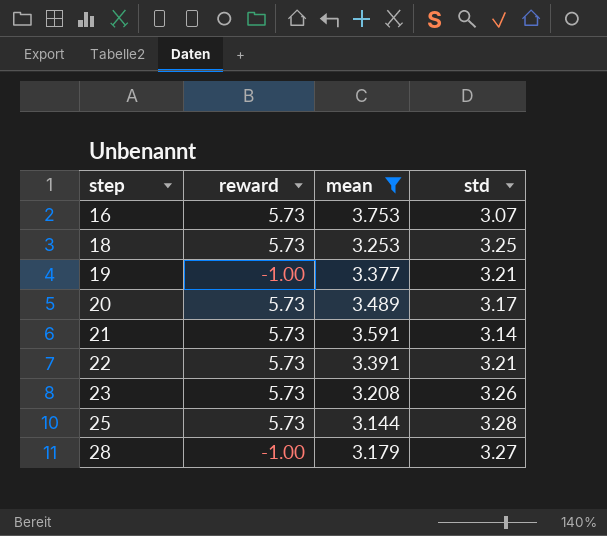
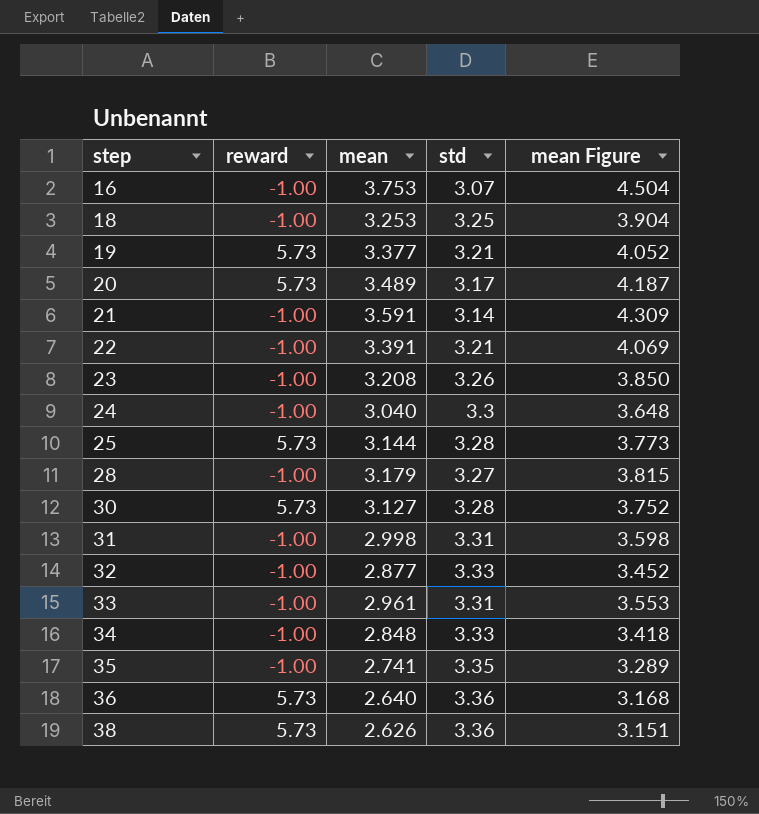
filter: mean >= 3.144 -> none
column mean Figure | formula: none -> [mean] * 1.2
16 | reward: 5.73 -> -1.00
18 | reward: 5.73 -> -1.00
19 | reward: -1.00 -> 5.73
21 | reward: 5.73 -> -1.00
22 | reward: 5.73 -> -1.00
23 | reward: 5.73 -> -1.00

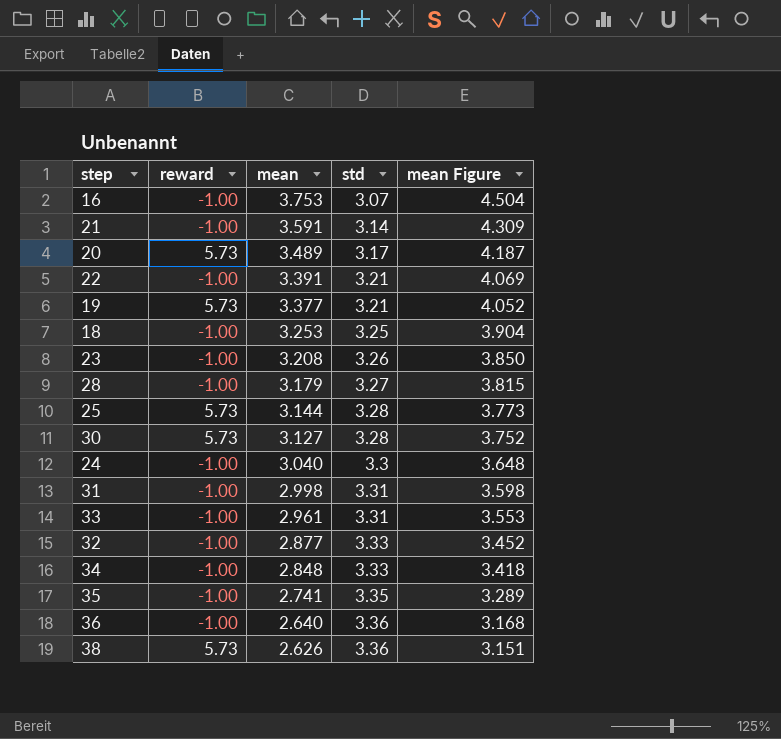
row order: step ascending -> mean descending
36 | reward: 5.73 -> -1.00

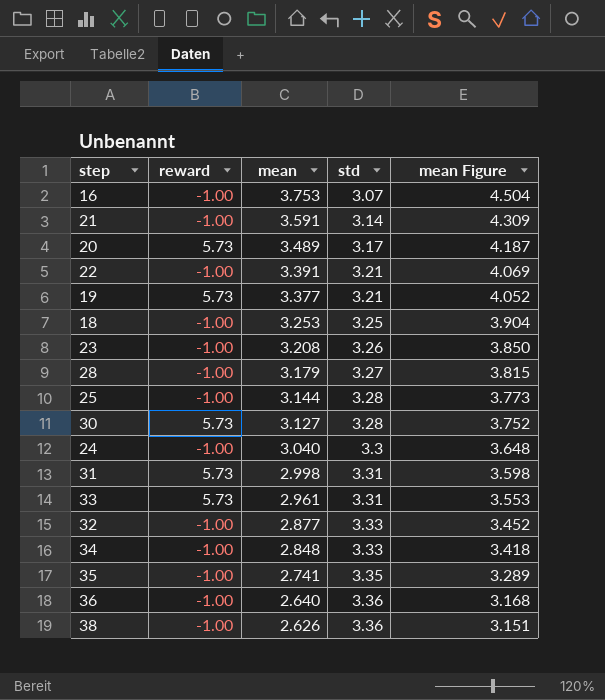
25 | reward: 5.73 -> -1.00
31 | reward: -1.00 -> 5.73
33 | reward: -1.00 -> 5.73
38 | reward: 5.73 -> -1.00

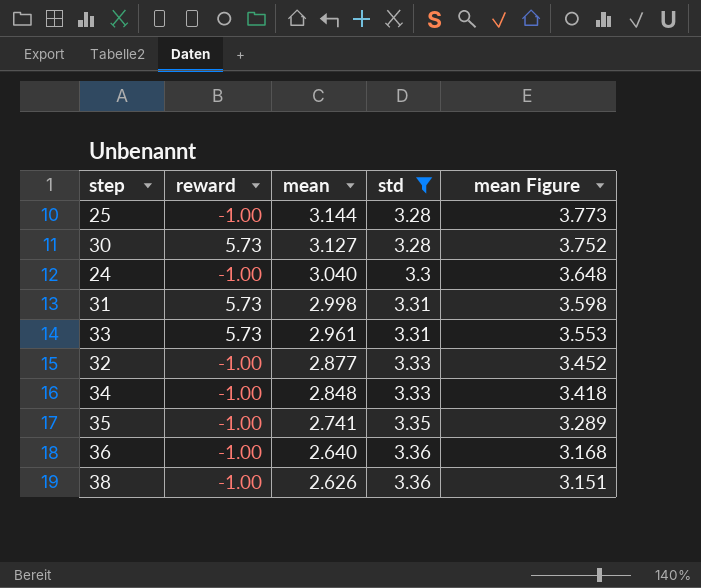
filter: none -> std >= 3.28

